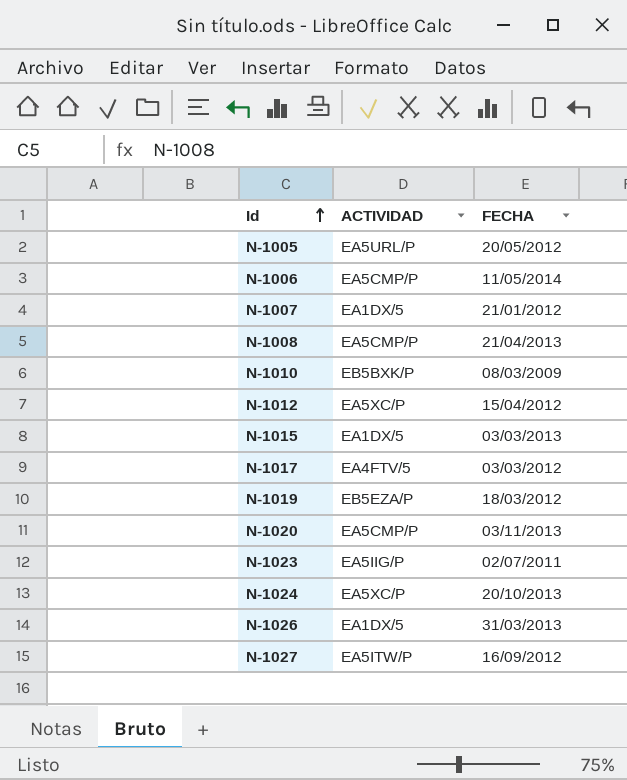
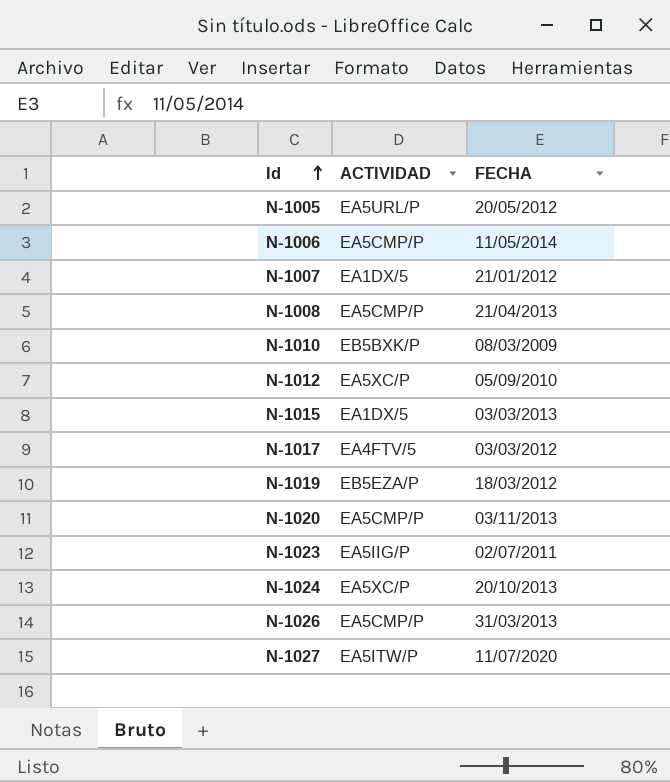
N-1012 | FECHA: 15/04/2012 -> 05/09/2010
N-1026 | ACTIVIDAD: EA1DX/5 -> EA5CMP/P
N-1027 | FECHA: 16/09/2012 -> 11/07/2020

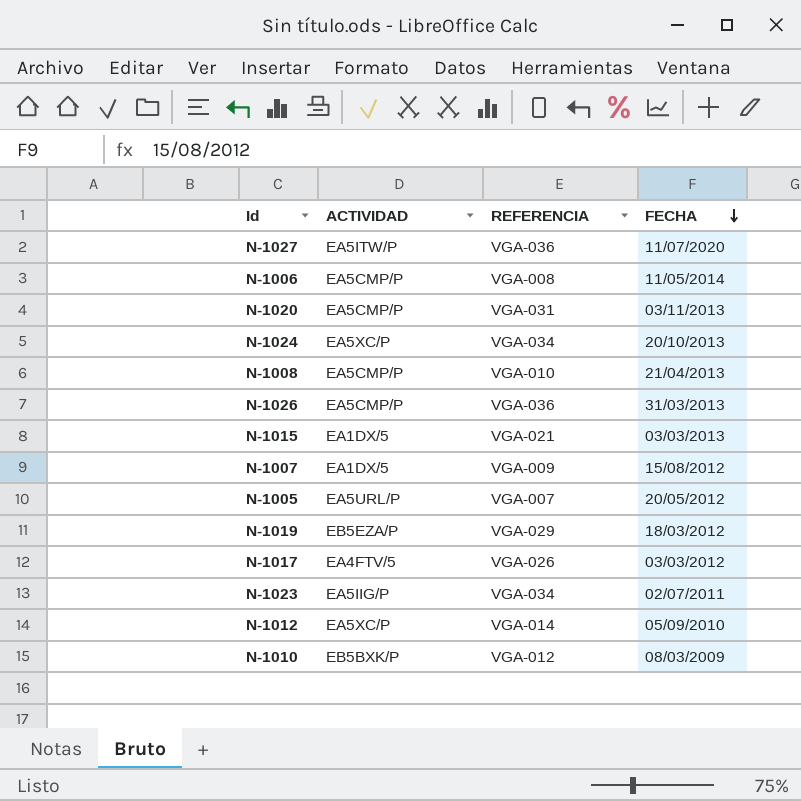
row order: Id ascending -> FECHA descending
column REFERENCIA | position: none -> 3
N-1007 | FECHA: 21/01/2012 -> 15/08/2012

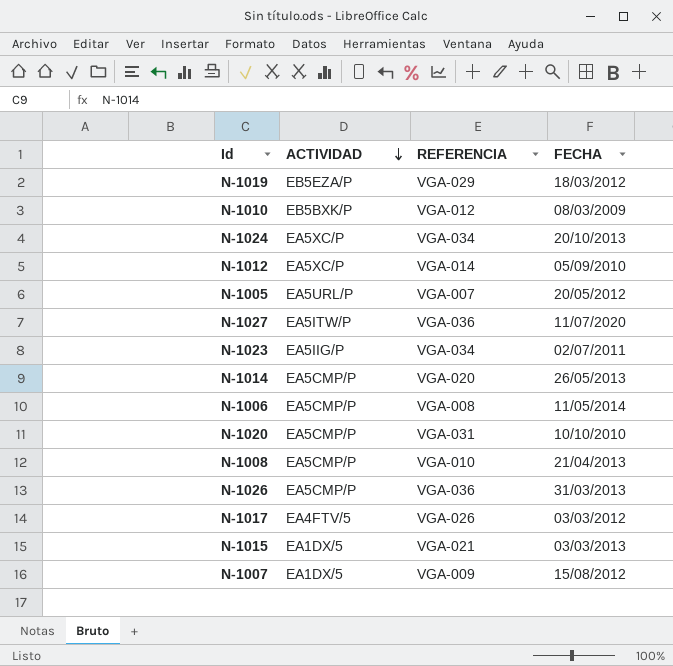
row order: FECHA descending -> ACTIVIDAD descending
row N-1014: none -> EA5CMP/P | VGA-020 | 26/05/2013
N-1020 | FECHA: 03/11/2013 -> 10/10/2010

